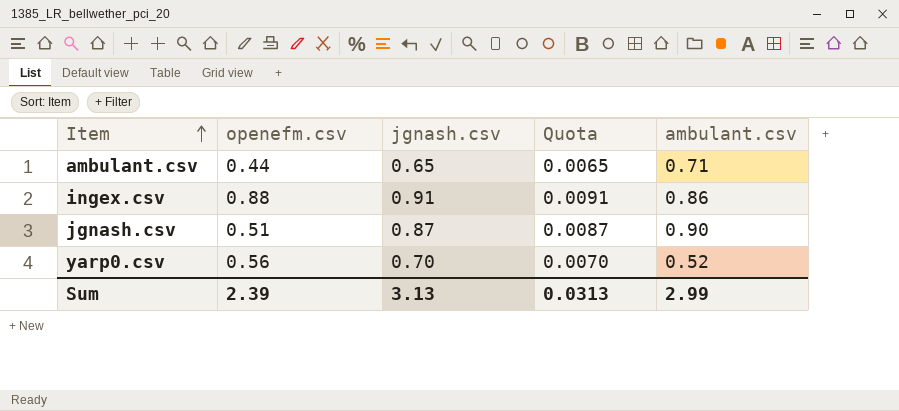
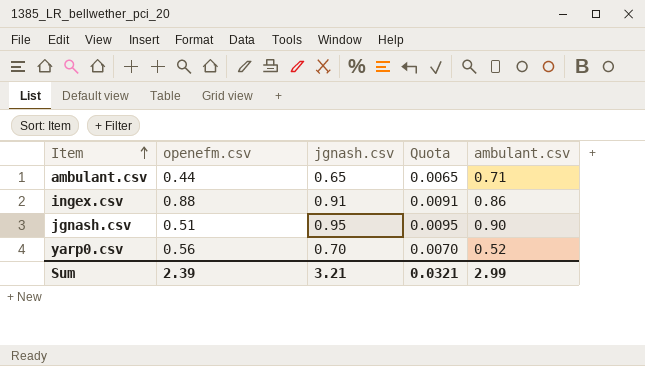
jgnash.csv | jgnash.csv: 0.87 -> 0.95
jgnash.csv | Quota: 0.0087 -> 0.0095
Sum | jgnash.csv: 3.13 -> 3.21
Sum | Quota: 0.0313 -> 0.0321

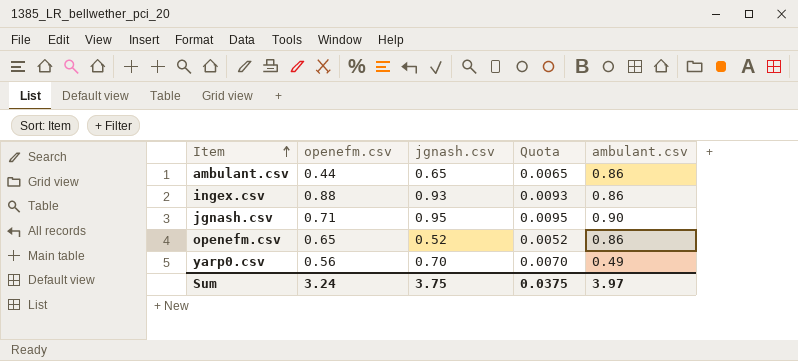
ambulant.csv | ambulant.csv: 0.71 -> 0.86
ingex.csv | jgnash.csv: 0.91 -> 0.93
ingex.csv | Quota: 0.0091 -> 0.0093
jgnash.csv | openefm.csv: 0.51 -> 0.71
row openefm.csv: none -> 0.65 | 0.52 | 0.0052 | 0.86
yarp0.csv | ambulant.csv: 0.52 -> 0.49
Sum | openefm.csv: 2.39 -> 3.24
Sum | jgnash.csv: 3.21 -> 3.75
Sum | Quota: 0.0321 -> 0.0375
Sum | ambulant.csv: 2.99 -> 3.97

